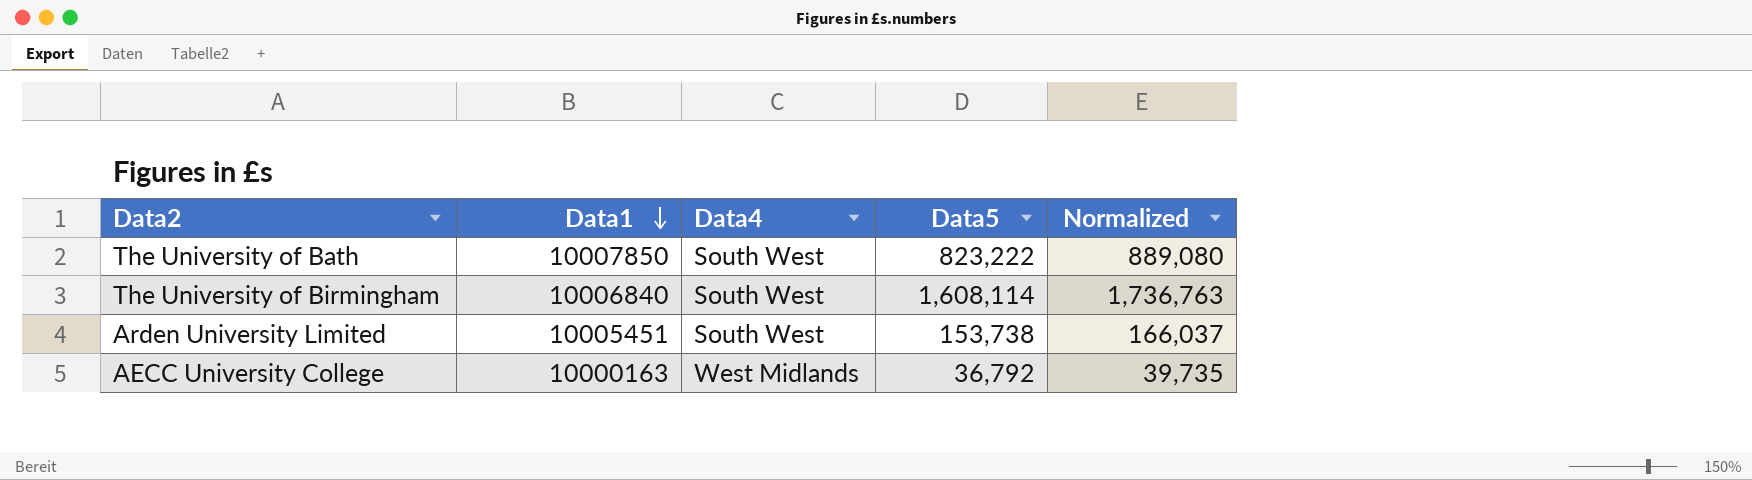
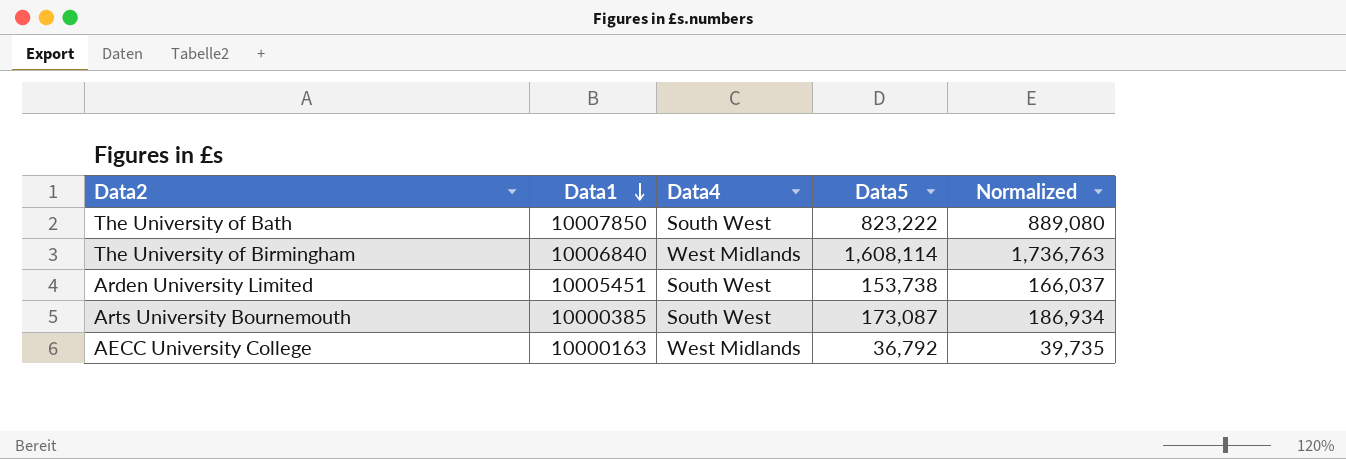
The University of Birmingham | Data4: South West -> West Midlands
row Arts University Bournemouth: none -> 10000385 | South West | 173,087 | 186,934

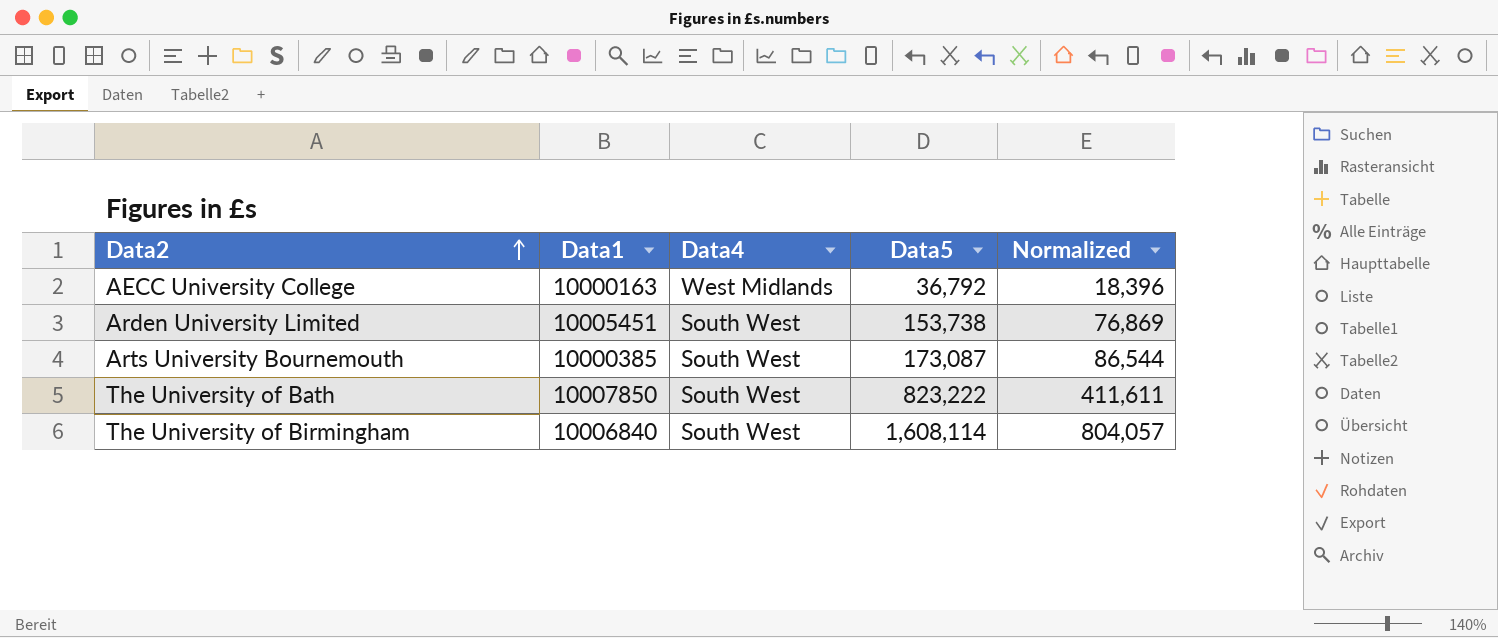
row order: Data1 descending -> Data2 ascending
column Normalized | formula: [Data5] * 1.08 -> [Data5] * 0.5
The University of Birmingham | Data4: West Midlands -> South West

